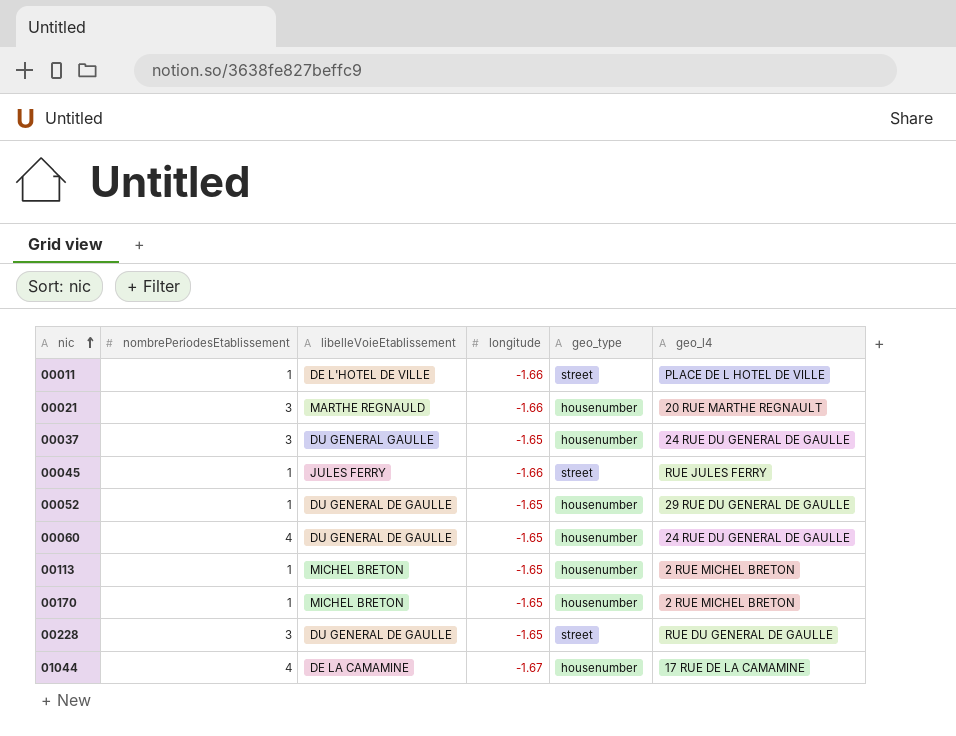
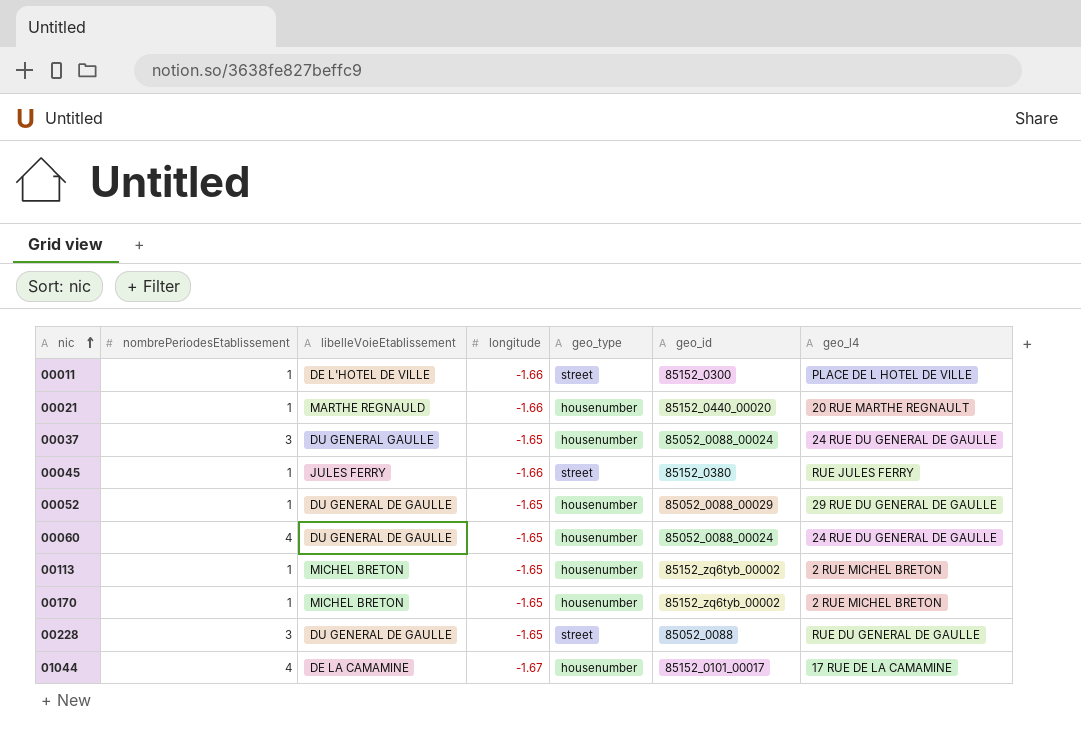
column geo_id | position: none -> 6
00021 | nombrePeriodesEtablissement: 3 -> 1

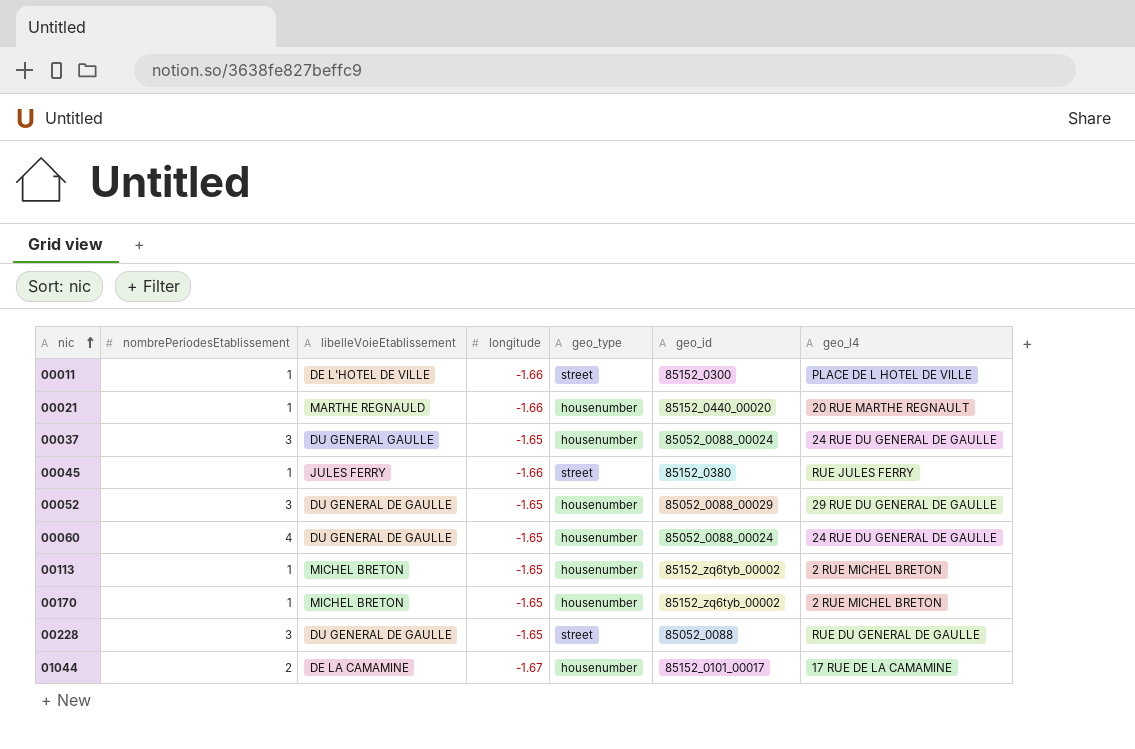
00052 | nombrePeriodesEtablissement: 1 -> 3
01044 | nombrePeriodesEtablissement: 4 -> 2

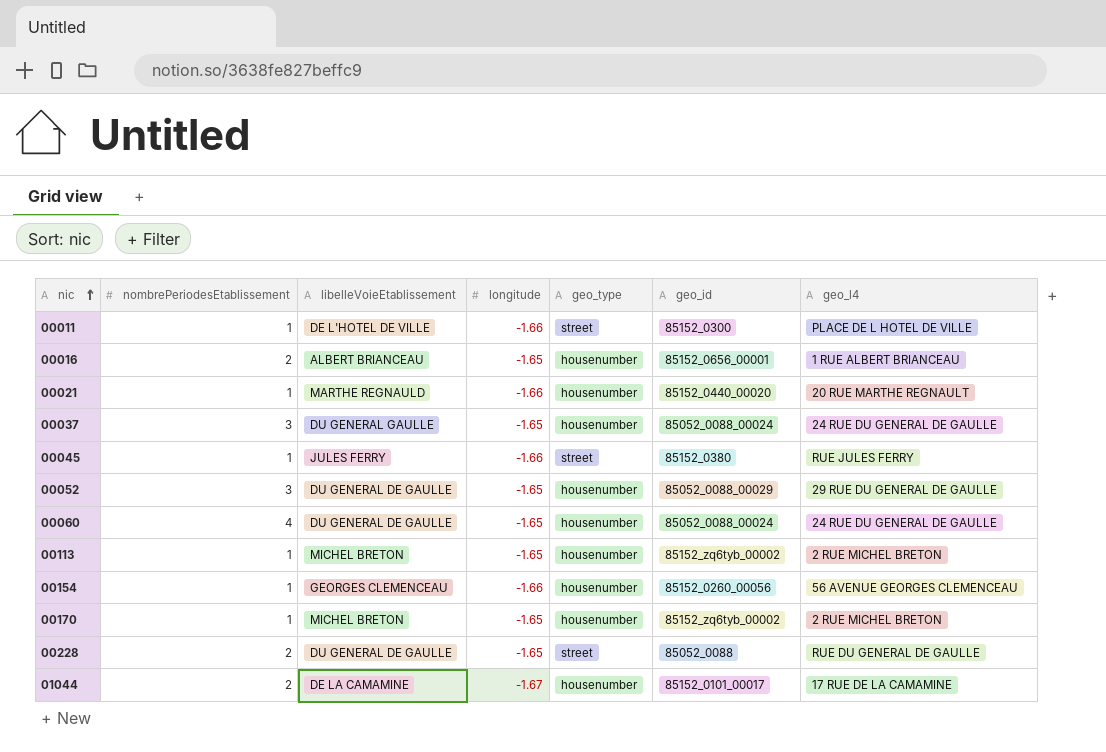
row 00016: none -> 2 | ALBERT BRIANCEAU | -1.65 | housenumber | 85152_0656_00001 | 1 RUE ALBERT BRIANCEAU
row 00154: none -> 1 | GEORGES CLEMENCEAU | -1.66 | housenumber | 85152_0260_00056 | 56 AVENUE GEORGES CLEMENCEAU
00228 | nombrePeriodesEtablissement: 3 -> 2

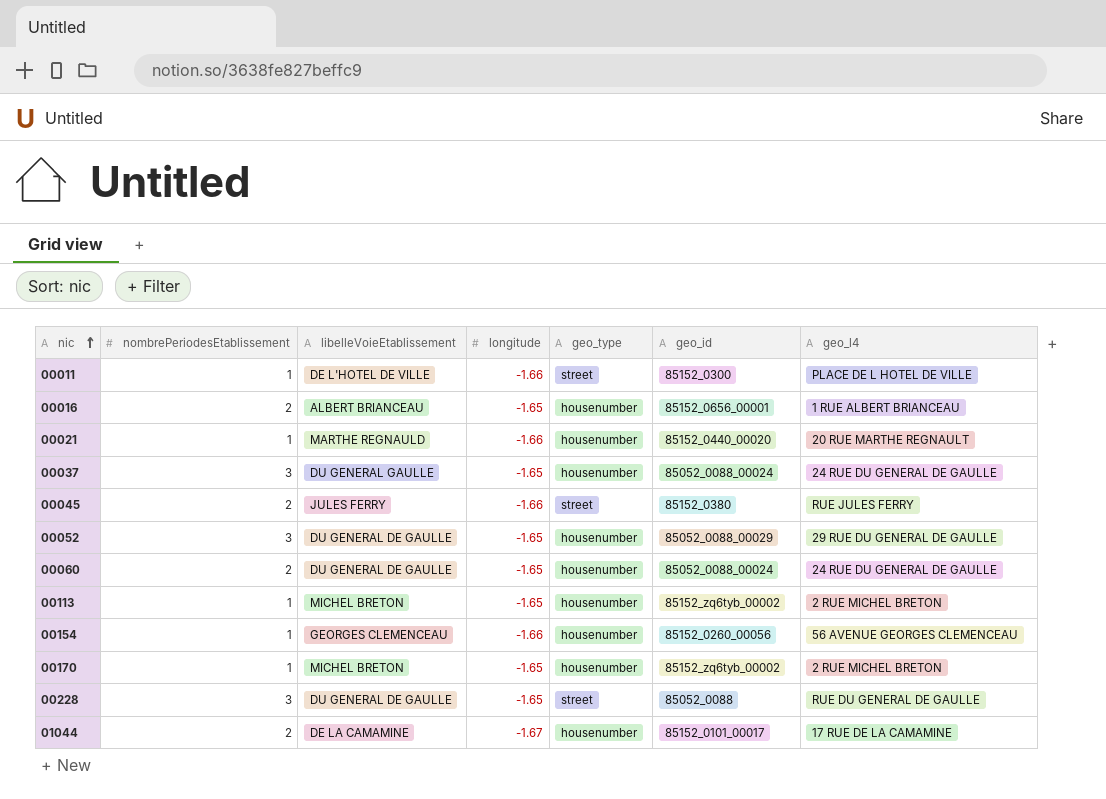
00045 | nombrePeriodesEtablissement: 1 -> 2
00060 | nombrePeriodesEtablissement: 4 -> 2
00228 | nombrePeriodesEtablissement: 2 -> 3

